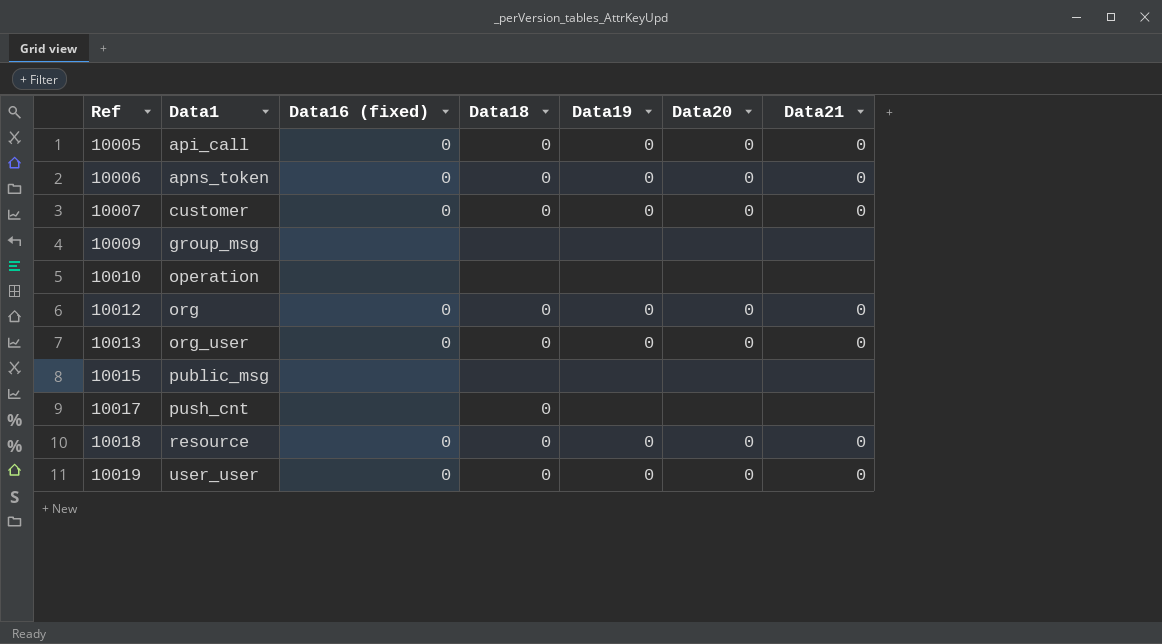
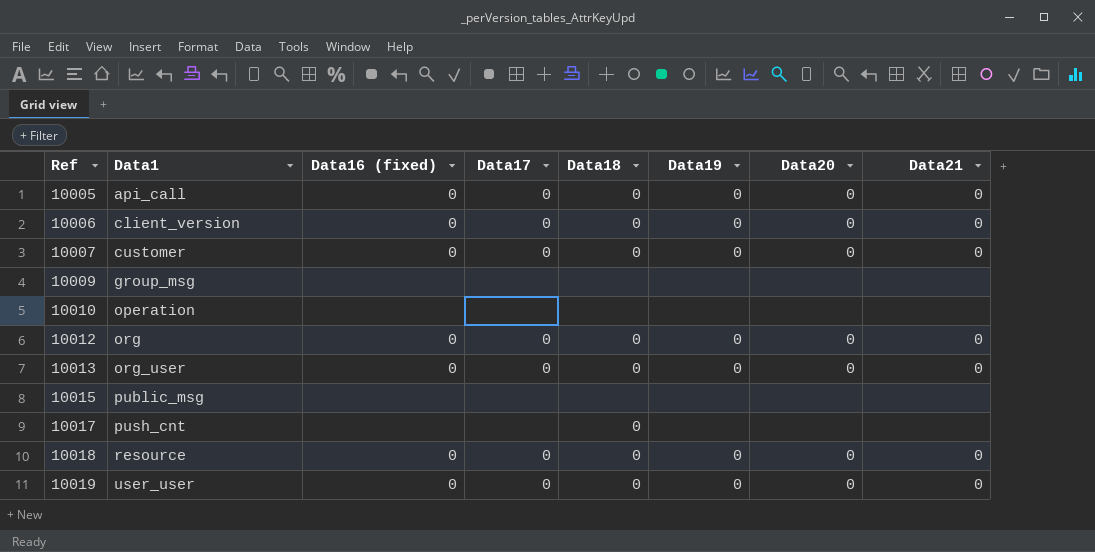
column Data17 | position: none -> 4
10006 | Data1: apns_token -> client_version

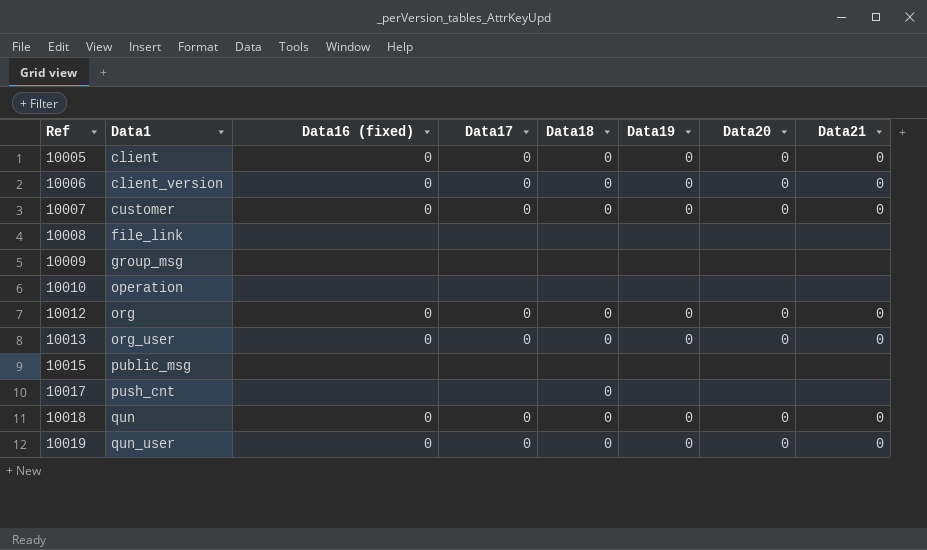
10005 | Data1: api_call -> client
row 10008: none -> file_link | none | none | none | none | none | none
10018 | Data1: resource -> qun
10019 | Data1: user_user -> qun_user

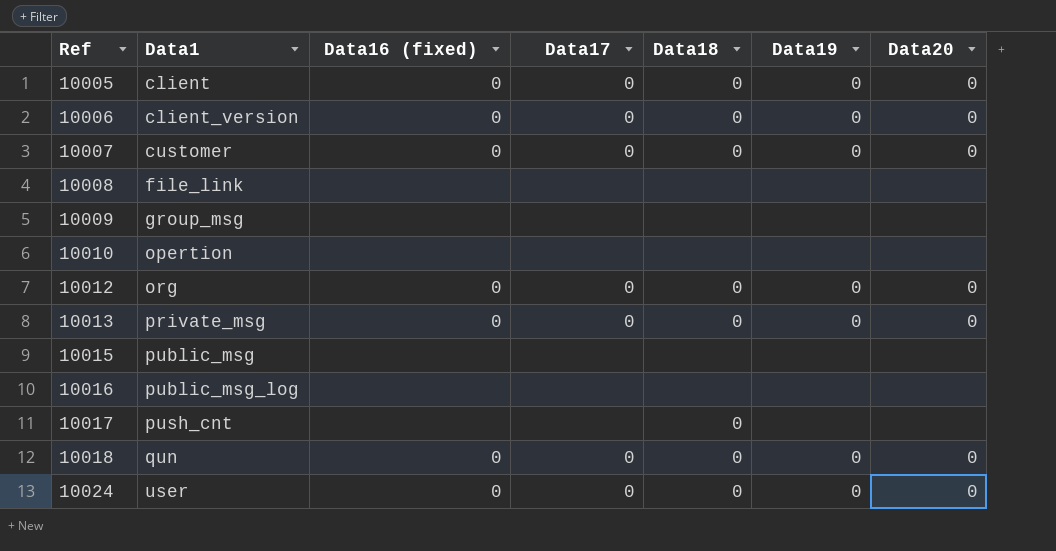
column Data21 | position: 8 -> none
row 10019: qun_user | 0 | 0 | 0 | 0 | 0 | 0 -> none
10010 | Data1: operation -> opertion
10013 | Data1: org_user -> private_msg
row 10016: none -> public_msg_log | none | none | none | none | none
row 10024: none -> user | 0 | 0 | 0 | 0 | 0

